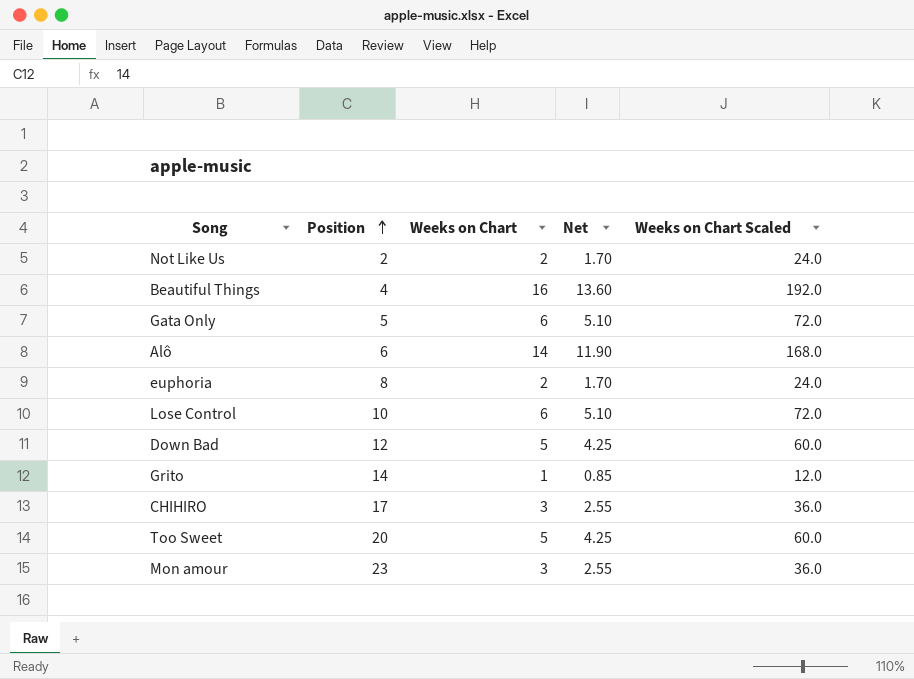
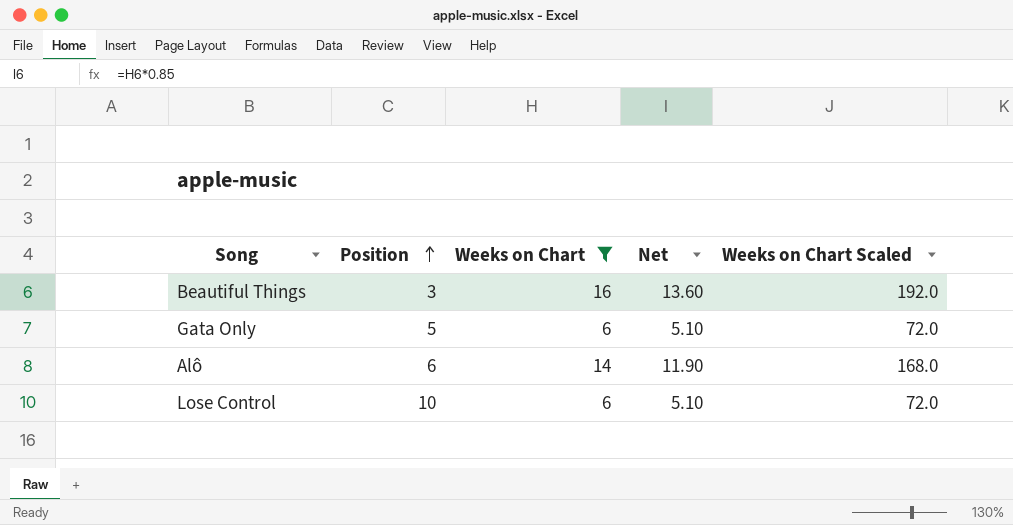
filter: none -> Weeks on Chart >= 6
Beautiful Things | Position: 4 -> 3

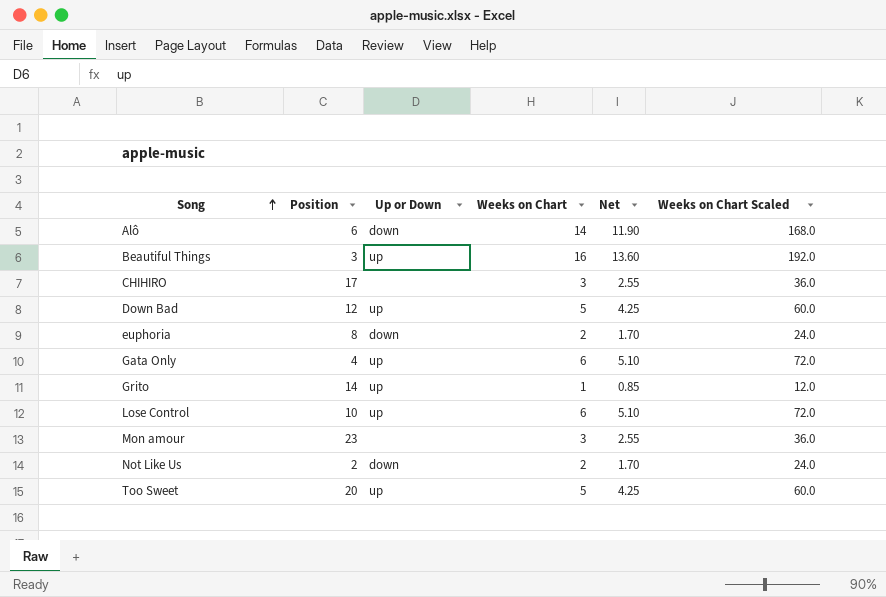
filter: Weeks on Chart >= 6 -> none
row order: Position ascending -> Song ascending
column Up or Down | position: none -> 3
Gata Only | Position: 5 -> 4

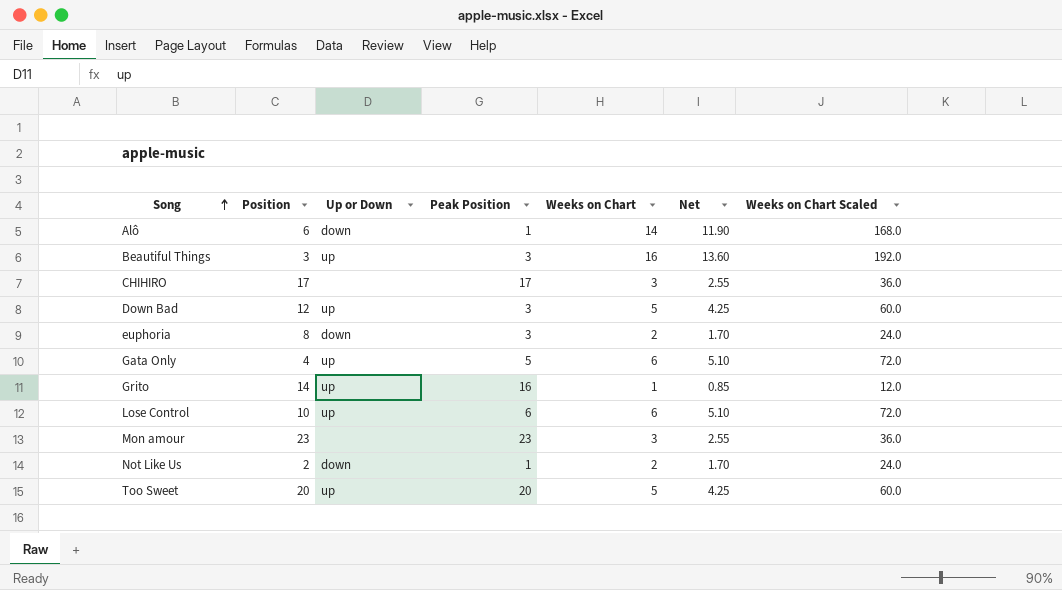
column Peak Position | position: none -> 4

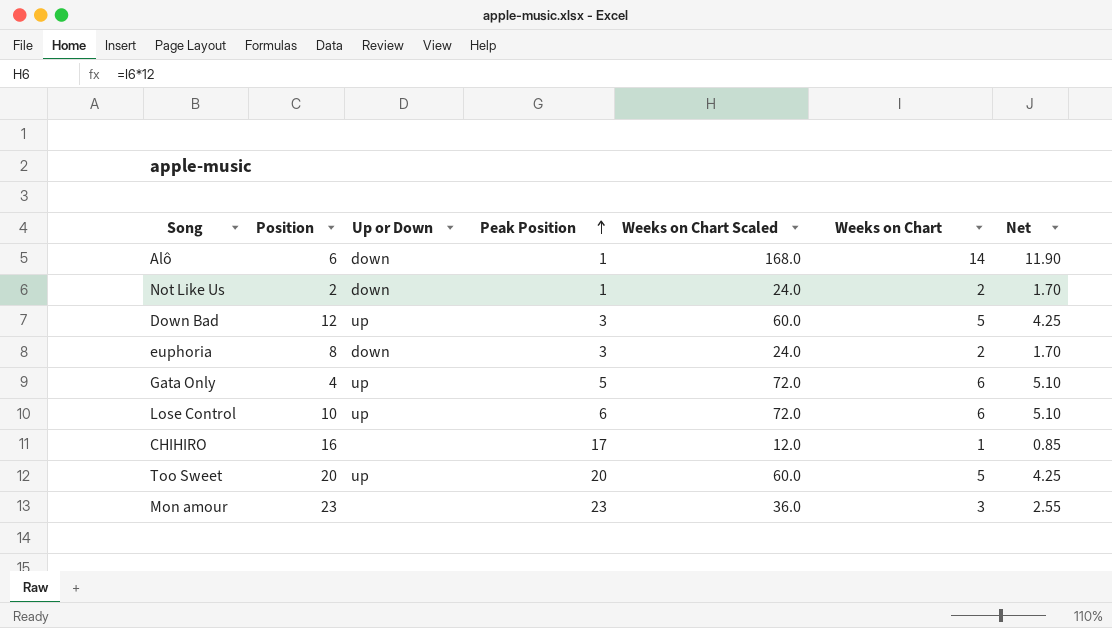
row order: Song ascending -> Peak Position ascending
column Weeks on Chart Scaled | position: 7 -> 5
row Beautiful Things: 3 | up | 3 | 16 | 13.60 | 192.0 -> none
row Grito: 14 | up | 16 | 1 | 0.85 | 12.0 -> none
CHIHIRO | Position: 17 -> 16
CHIHIRO | Weeks on Chart Scaled: 36.0 -> 12.0
CHIHIRO | Weeks on Chart: 3 -> 1
CHIHIRO | Net: 2.55 -> 0.85

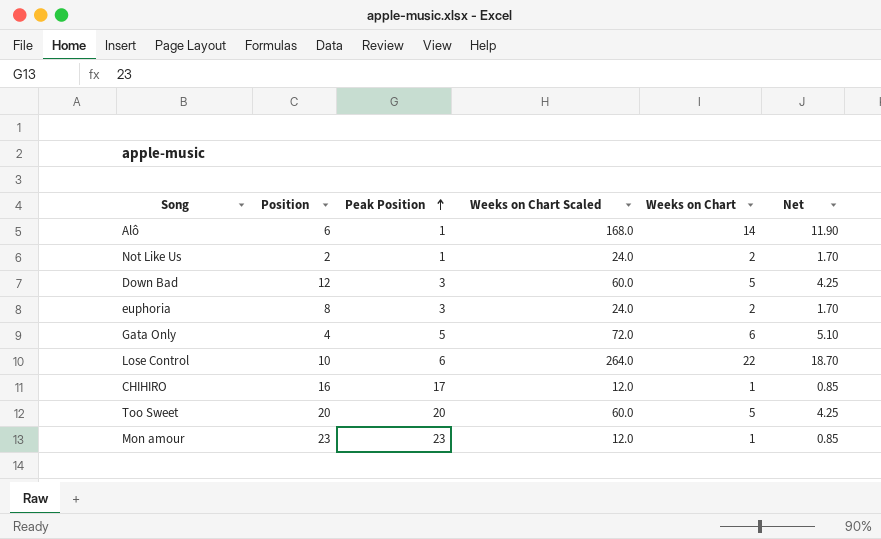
column Up or Down | position: 3 -> none
Lose Control | Weeks on Chart Scaled: 72.0 -> 264.0
Lose Control | Weeks on Chart: 6 -> 22
Lose Control | Net: 5.10 -> 18.70
Mon amour | Weeks on Chart Scaled: 36.0 -> 12.0
Mon amour | Weeks on Chart: 3 -> 1
Mon amour | Net: 2.55 -> 0.85

